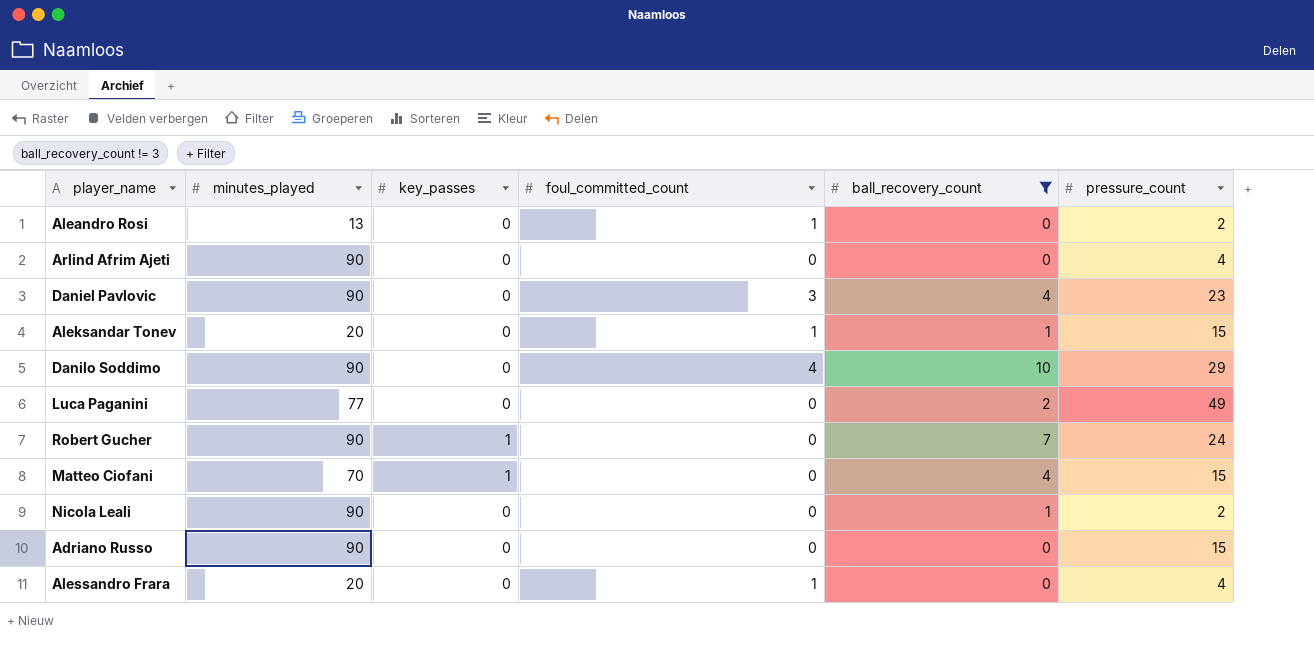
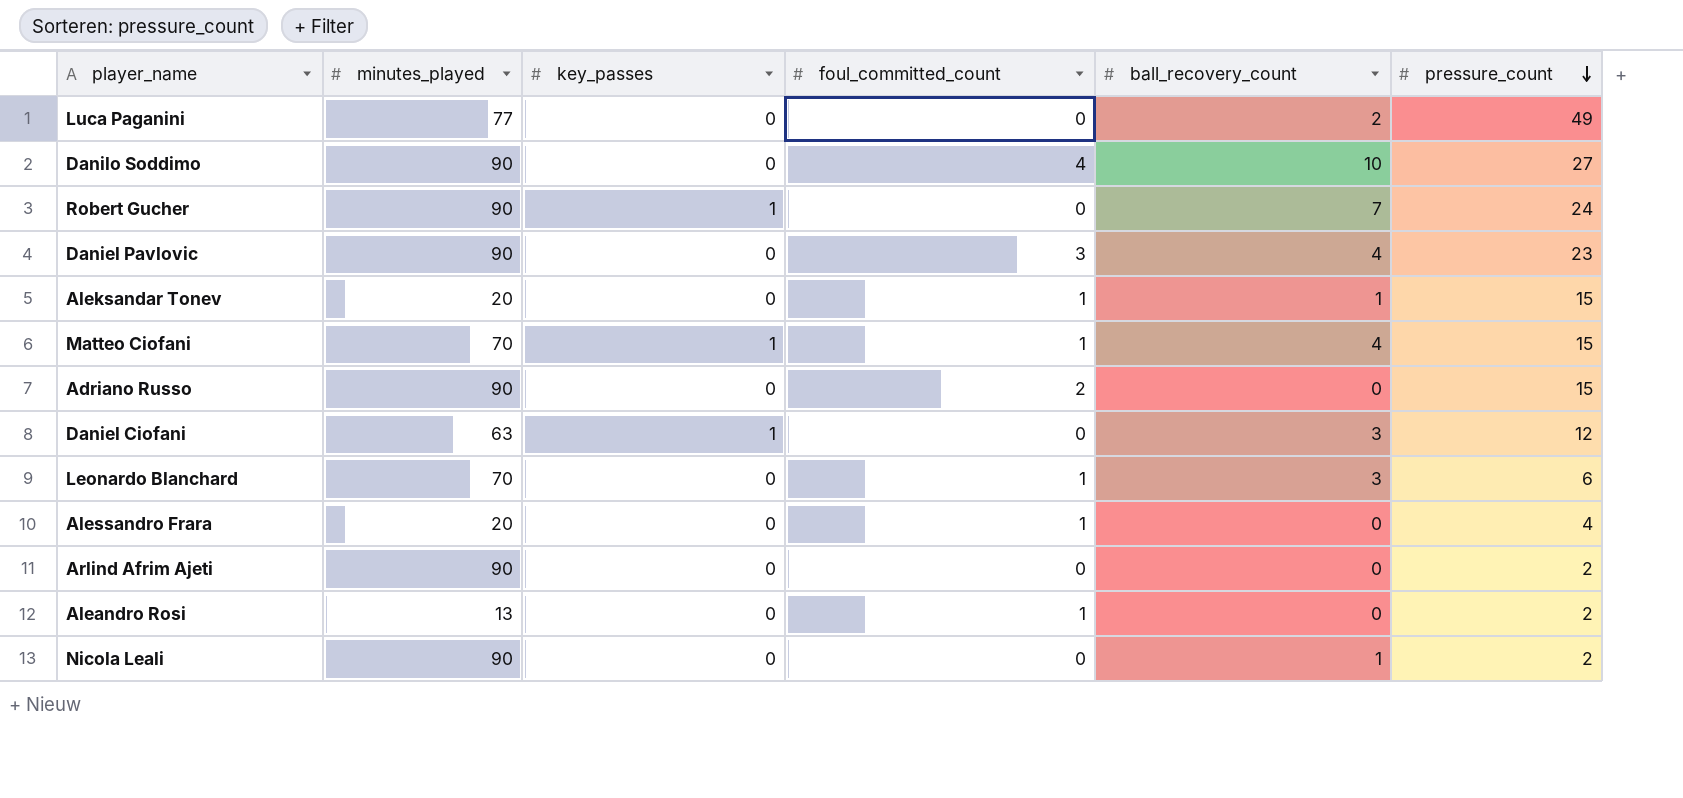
filter: ball_recovery_count != 3 -> none
row order: none -> pressure_count descending
Danilo Soddimo | pressure_count: 29 -> 27
Matteo Ciofani | foul_committed_count: 0 -> 1
Adriano Russo | foul_committed_count: 0 -> 2
Arlind Afrim Ajeti | pressure_count: 4 -> 2

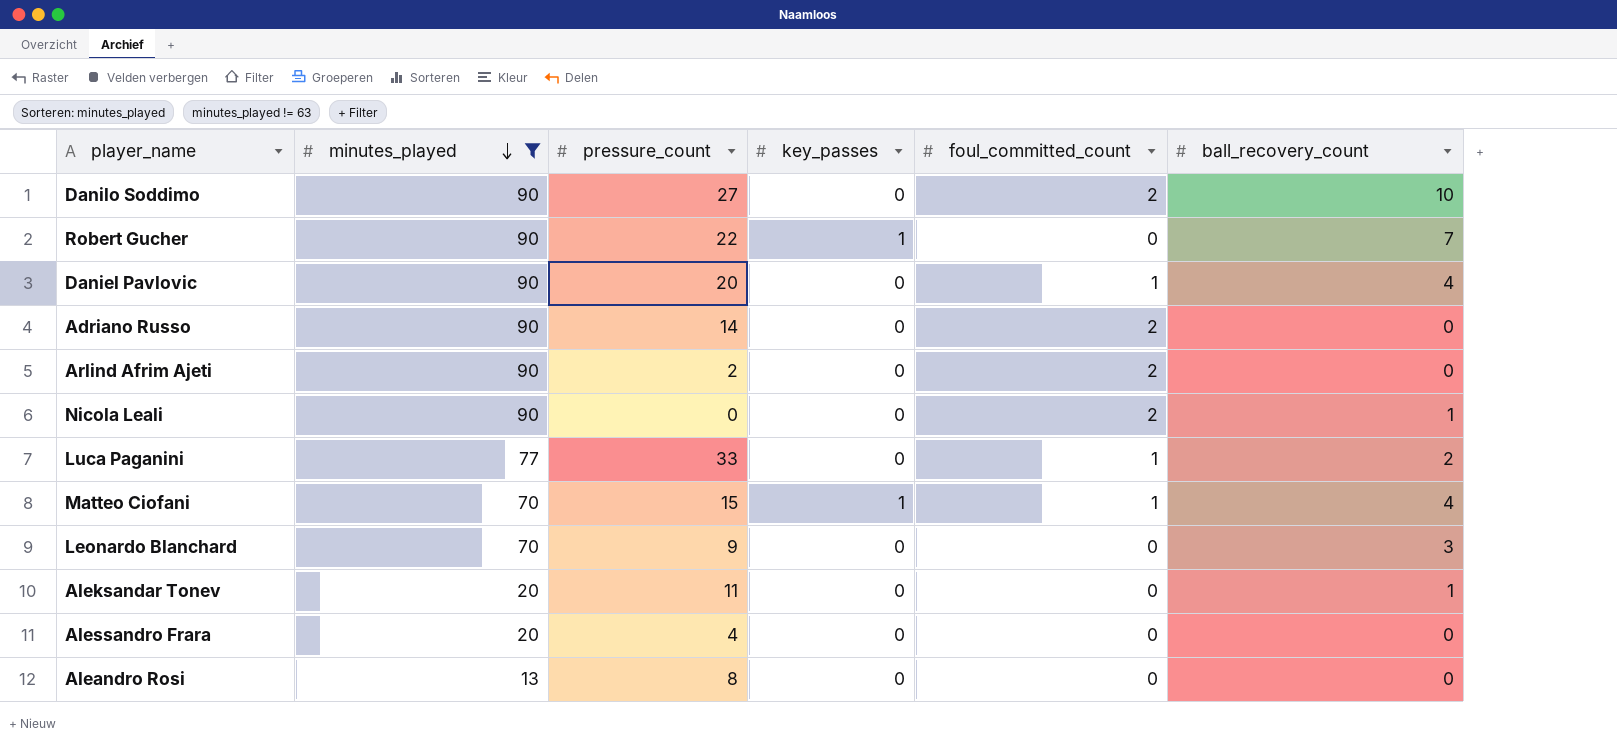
filter: none -> minutes_played != 63
row order: pressure_count descending -> minutes_played descending
column pressure_count | position: 6 -> 3
Danilo Soddimo | foul_committed_count: 4 -> 2
Robert Gucher | pressure_count: 24 -> 22
Daniel Pavlovic | pressure_count: 23 -> 20
Daniel Pavlovic | foul_committed_count: 3 -> 1
Adriano Russo | pressure_count: 15 -> 14
Arlind Afrim Ajeti | foul_committed_count: 0 -> 2
Nicola Leali | pressure_count: 2 -> 0
Nicola Leali | foul_committed_count: 0 -> 2
Luca Paganini | pressure_count: 49 -> 33
Luca Paganini | foul_committed_count: 0 -> 1
Leonardo Blanchard | pressure_count: 6 -> 9
Leonardo Blanchard | foul_committed_count: 1 -> 0
Aleksandar Tonev | pressure_count: 15 -> 11
Aleksandar Tonev | foul_committed_count: 1 -> 0
Alessandro Frara | foul_committed_count: 1 -> 0
Aleandro Rosi | pressure_count: 2 -> 8
Aleandro Rosi | foul_committed_count: 1 -> 0

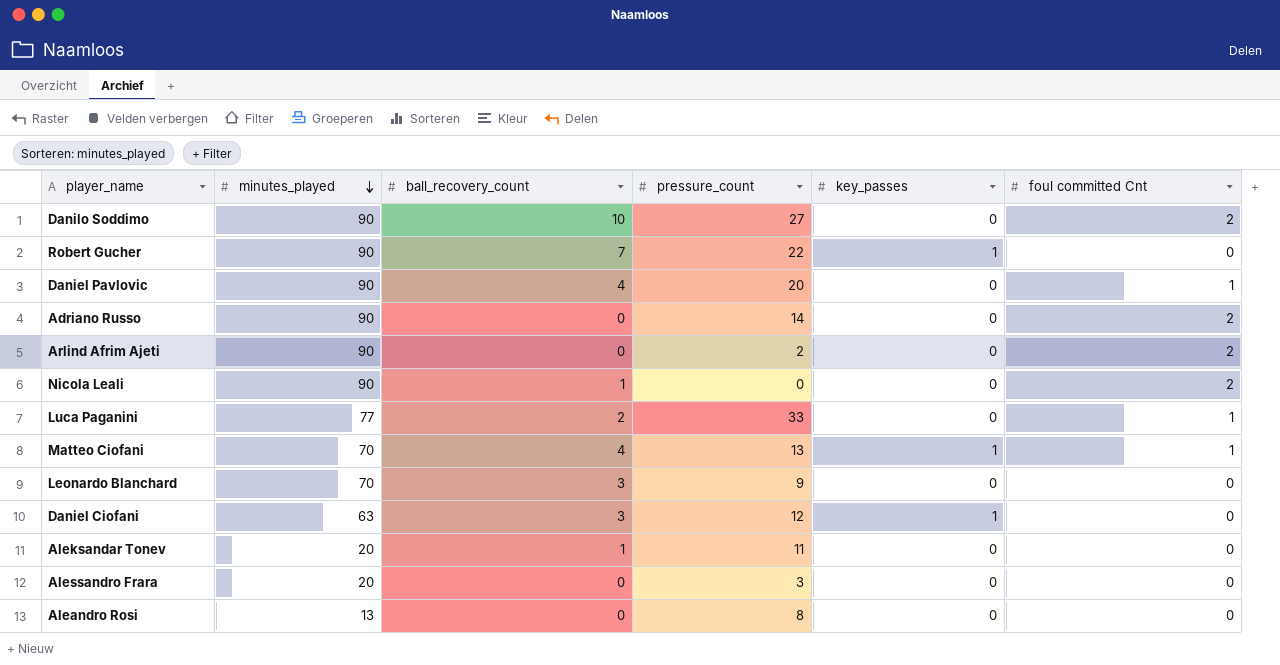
filter: minutes_played != 63 -> none
column ball_recovery_count | position: 6 -> 3
column name: foul_committed_count -> foul committed Cnt
Matteo Ciofani | pressure_count: 15 -> 13
Alessandro Frara | pressure_count: 4 -> 3

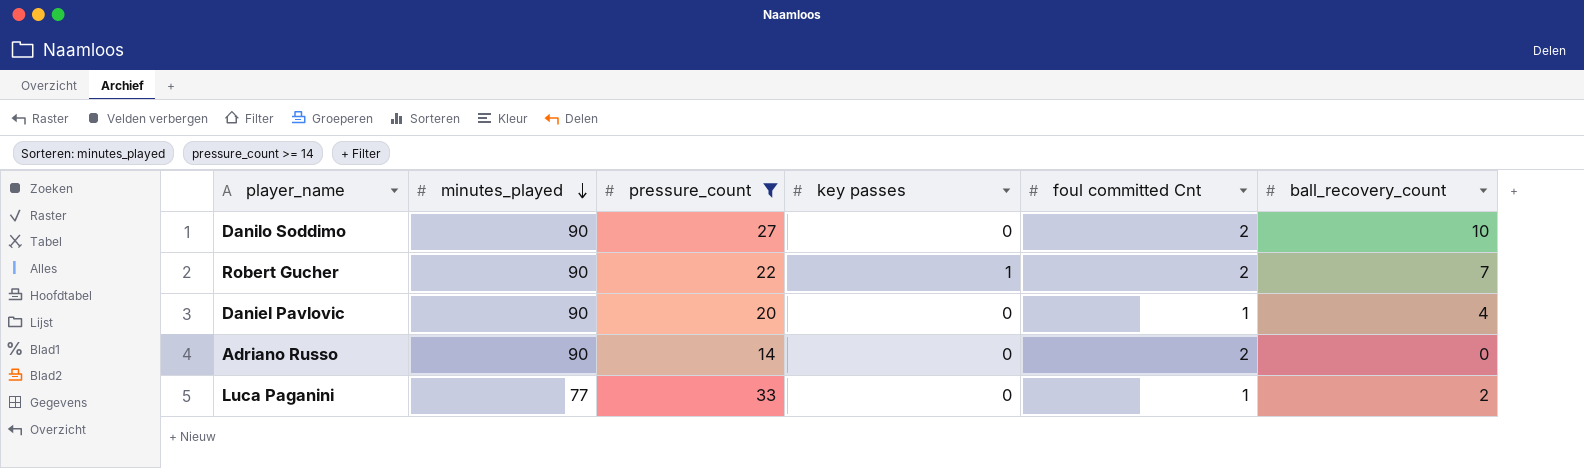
filter: none -> pressure_count >= 14
column name: key_passes -> key passes
column ball_recovery_count | position: 3 -> 6
Robert Gucher | foul committed Cnt: 0 -> 2

